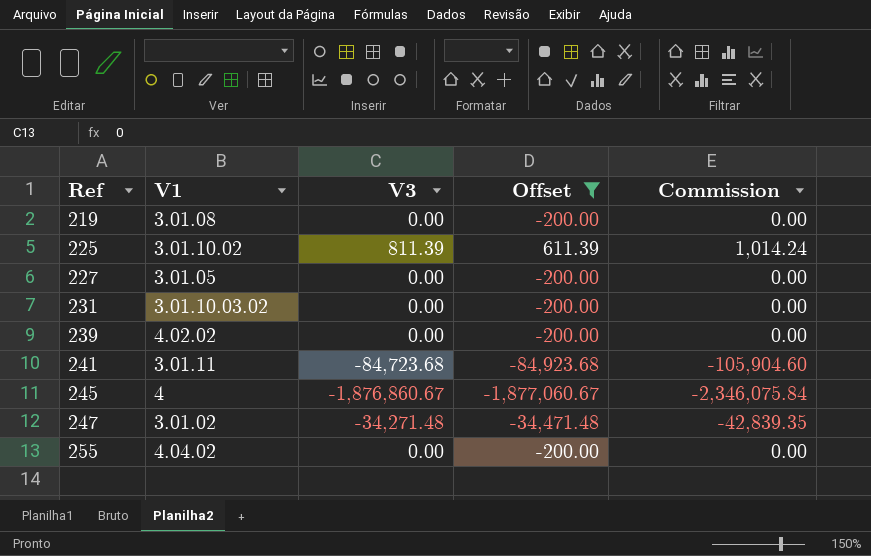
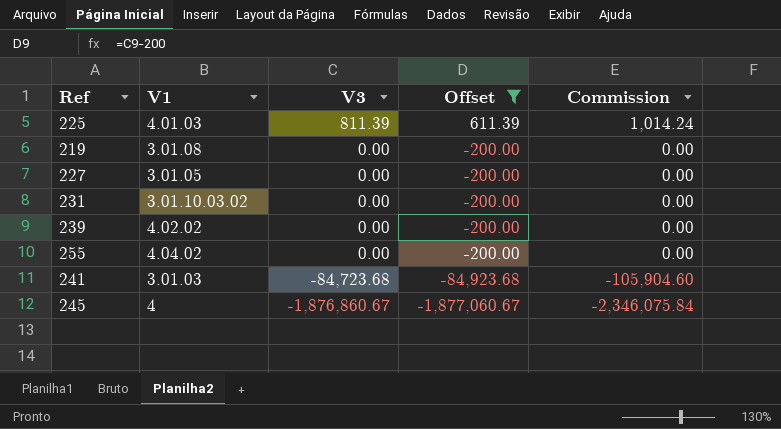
row order: Ref ascending -> V3 descending
row 247: 3.01.02 | -34,271.48 | -34,471.48 | -42,839.35 -> none
225 | V1: 3.01.10.02 -> 4.01.03
241 | V1: 3.01.11 -> 3.01.03

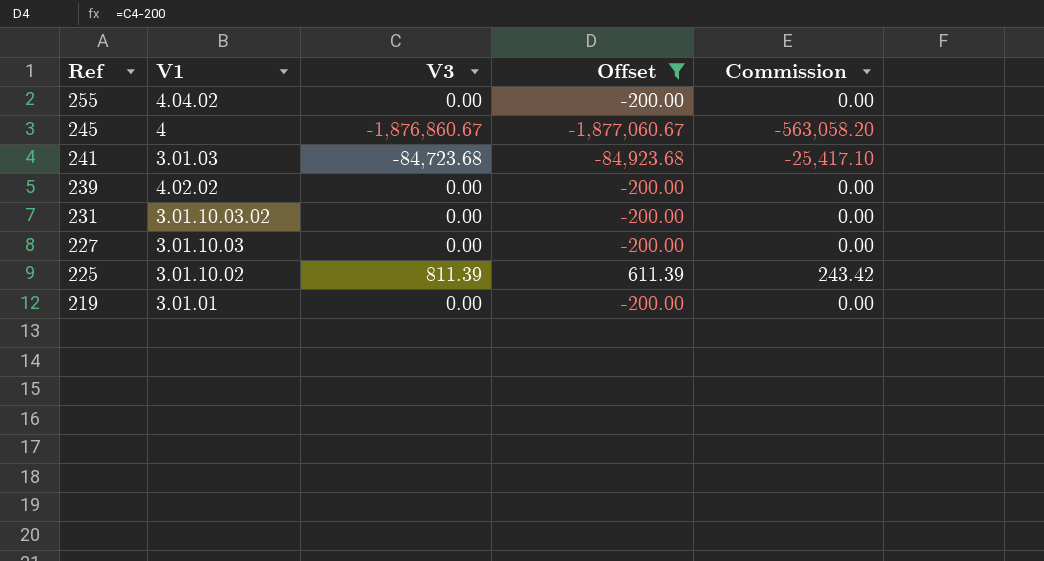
row order: V3 descending -> Ref descending
column Commission | formula: [V3] * 1.25 -> [V3] * 0.3
227 | V1: 3.01.05 -> 3.01.10.03
225 | V1: 4.01.03 -> 3.01.10.02
219 | V1: 3.01.08 -> 3.01.01

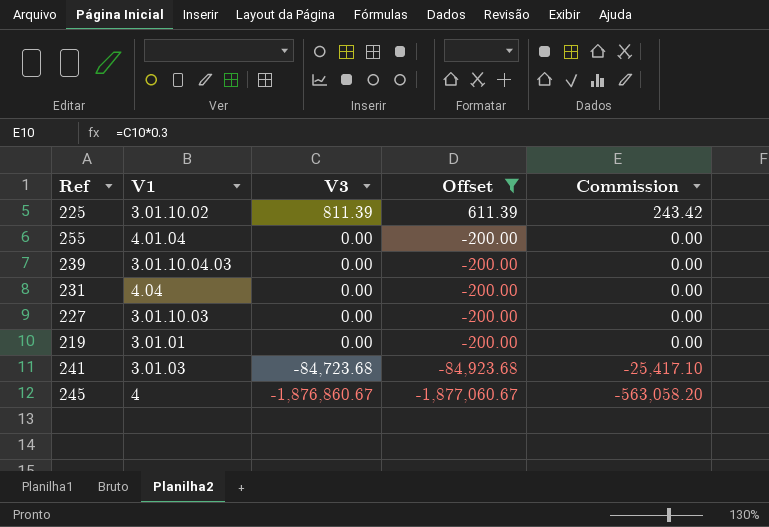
row order: Ref descending -> V3 descending
255 | V1: 4.04.02 -> 4.01.04
239 | V1: 4.02.02 -> 3.01.10.04.03
231 | V1: 3.01.10.03.02 -> 4.04

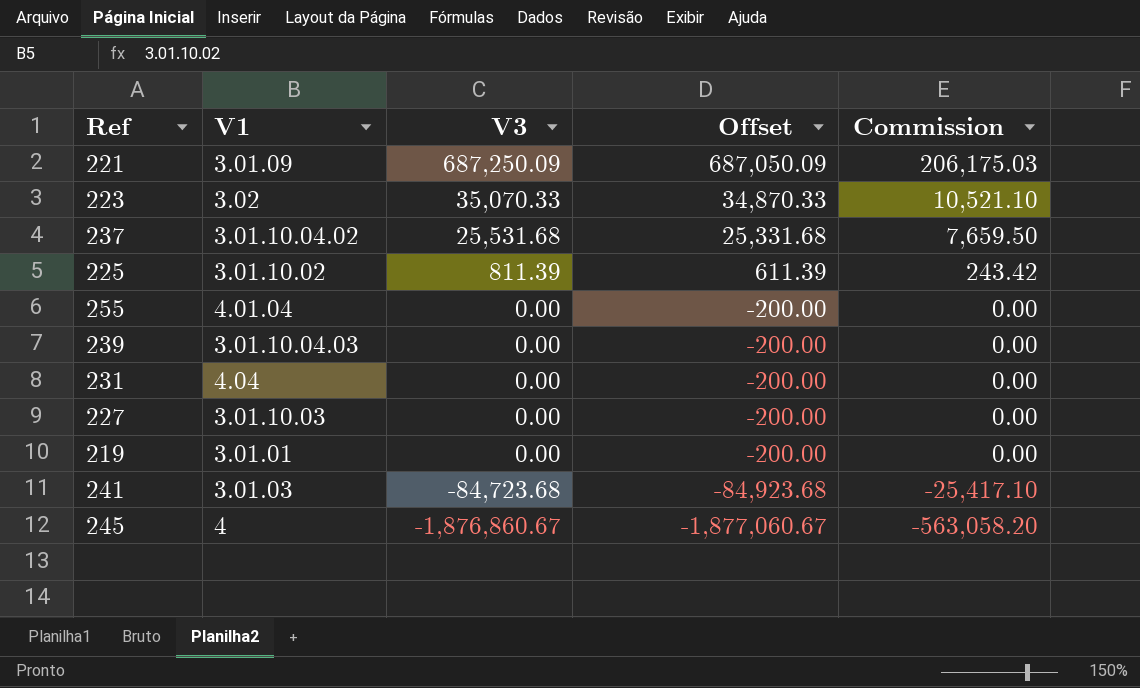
filter: Offset <= 611.39 -> none

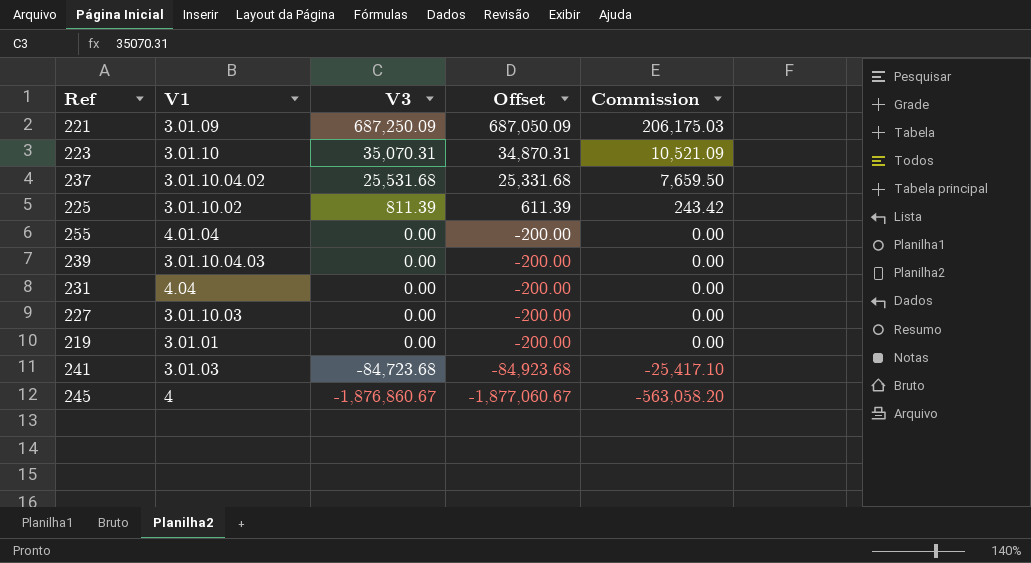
223 | V1: 3.02 -> 3.01.10
223 | V3: 35,070.33 -> 35,070.31
223 | Offset: 34,870.33 -> 34,870.31
223 | Commission: 10,521.10 -> 10,521.09

